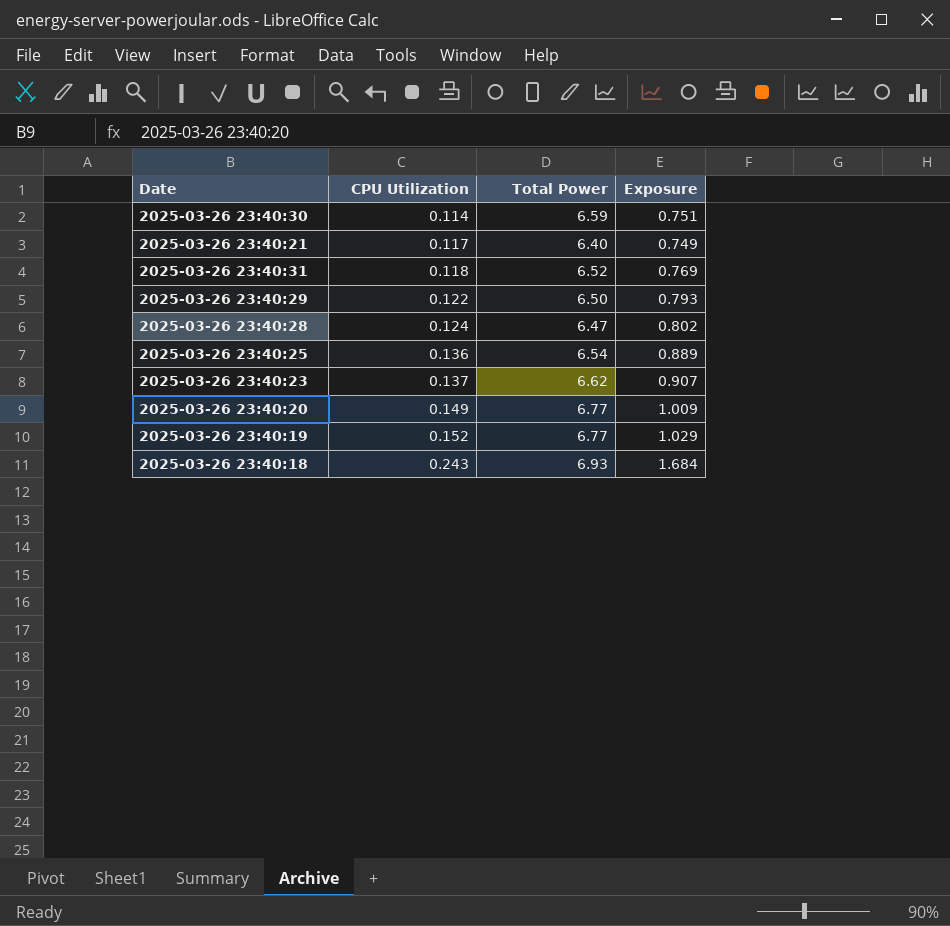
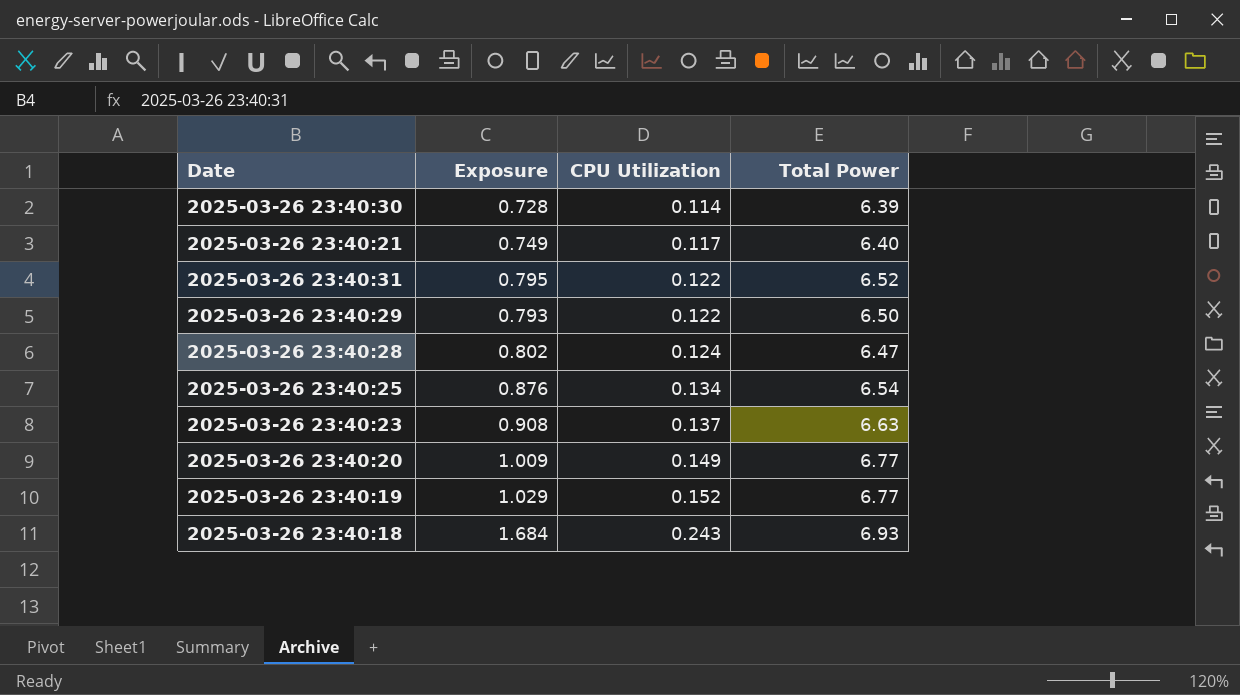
column Exposure | position: 4 -> 2
2025-03-26 23:40:30 | Exposure: 0.751 -> 0.728
2025-03-26 23:40:30 | Total Power: 6.59 -> 6.39
2025-03-26 23:40:31 | Exposure: 0.769 -> 0.795
2025-03-26 23:40:31 | CPU Utilization: 0.118 -> 0.122
2025-03-26 23:40:25 | Exposure: 0.889 -> 0.876
2025-03-26 23:40:25 | CPU Utilization: 0.136 -> 0.134
2025-03-26 23:40:23 | Exposure: 0.907 -> 0.908
2025-03-26 23:40:23 | Total Power: 6.62 -> 6.63

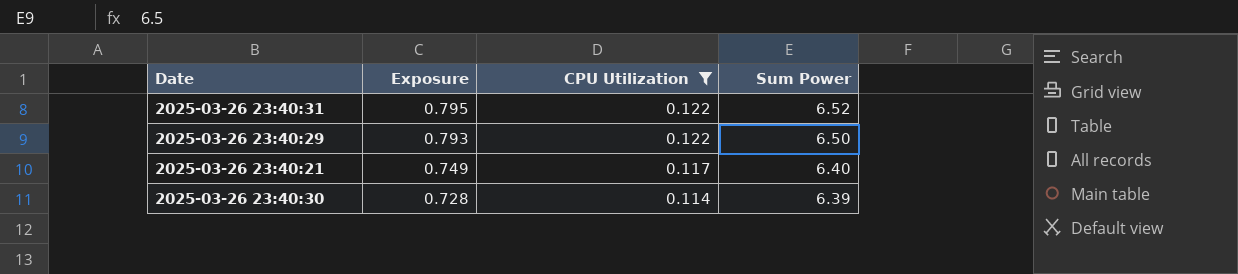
filter: none -> CPU Utilization <= 0.122
row order: CPU Utilization ascending -> Exposure descending
column name: Total Power -> Sum Power

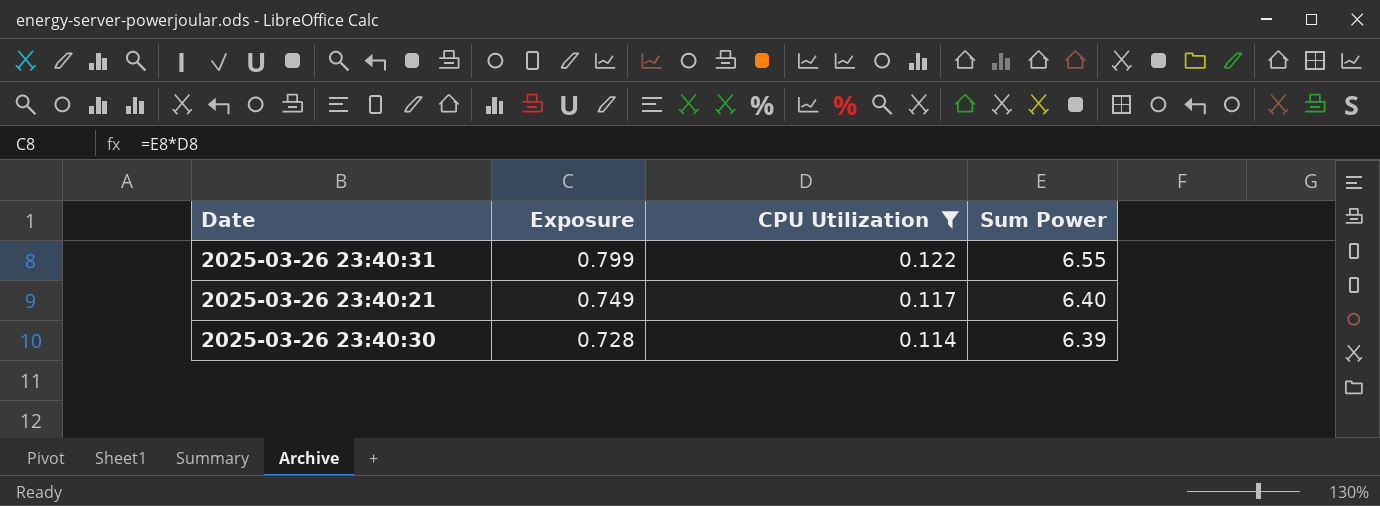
row 2025-03-26 23:40:29: 0.793 | 0.122 | 6.50 -> none
2025-03-26 23:40:31 | Exposure: 0.795 -> 0.799
2025-03-26 23:40:31 | Sum Power: 6.52 -> 6.55

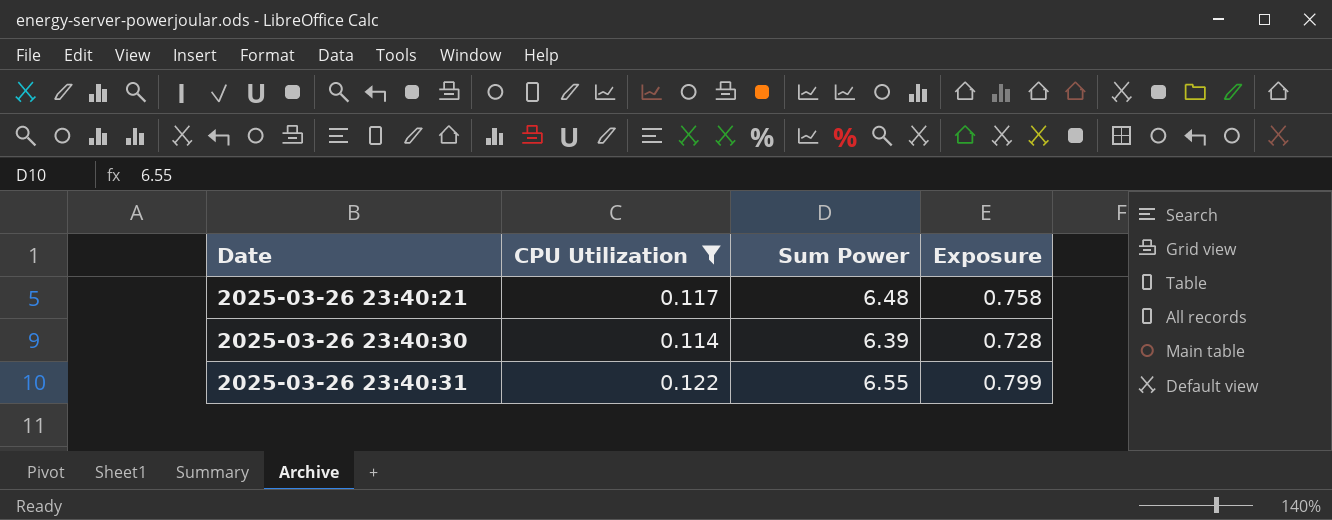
row order: Exposure descending -> Date ascending
column Exposure | position: 2 -> 4
2025-03-26 23:40:21 | Sum Power: 6.40 -> 6.48
2025-03-26 23:40:21 | Exposure: 0.749 -> 0.758

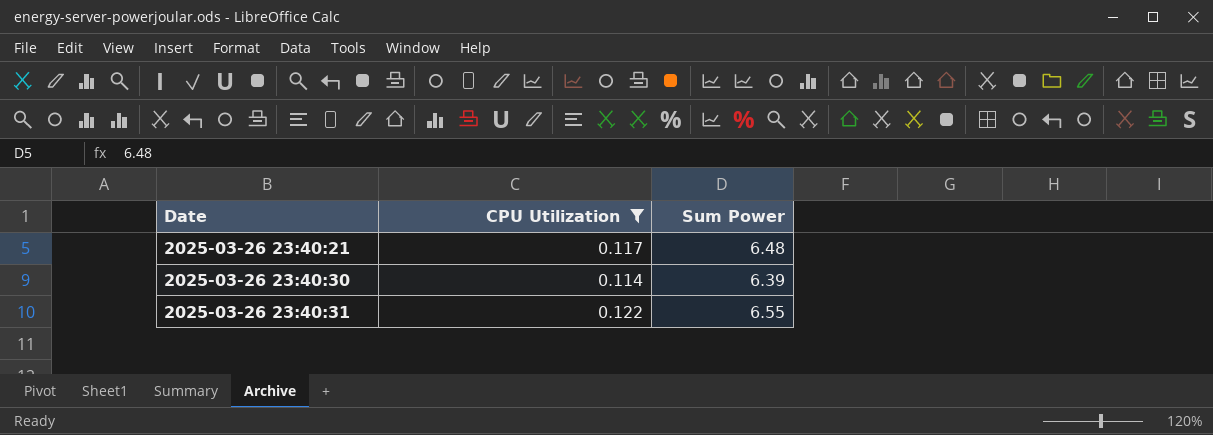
column Exposure | formula: [CPU Utilization] * [Sum Power] -> none

